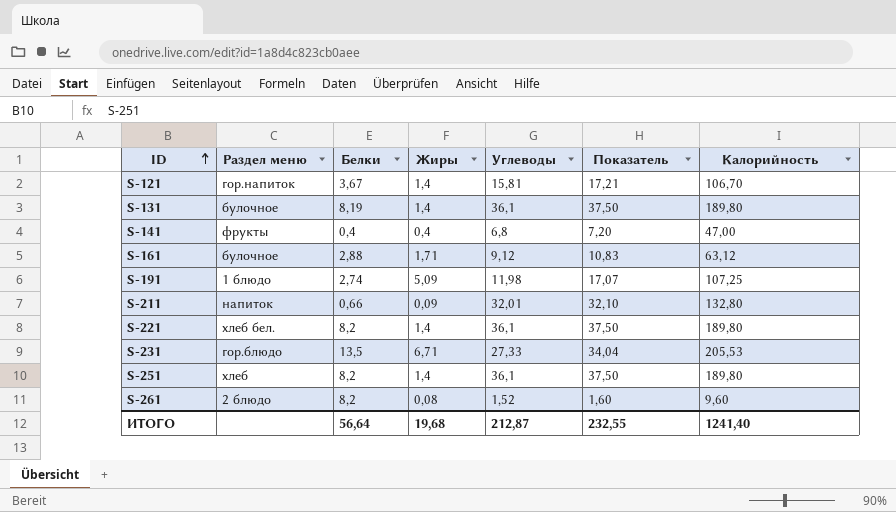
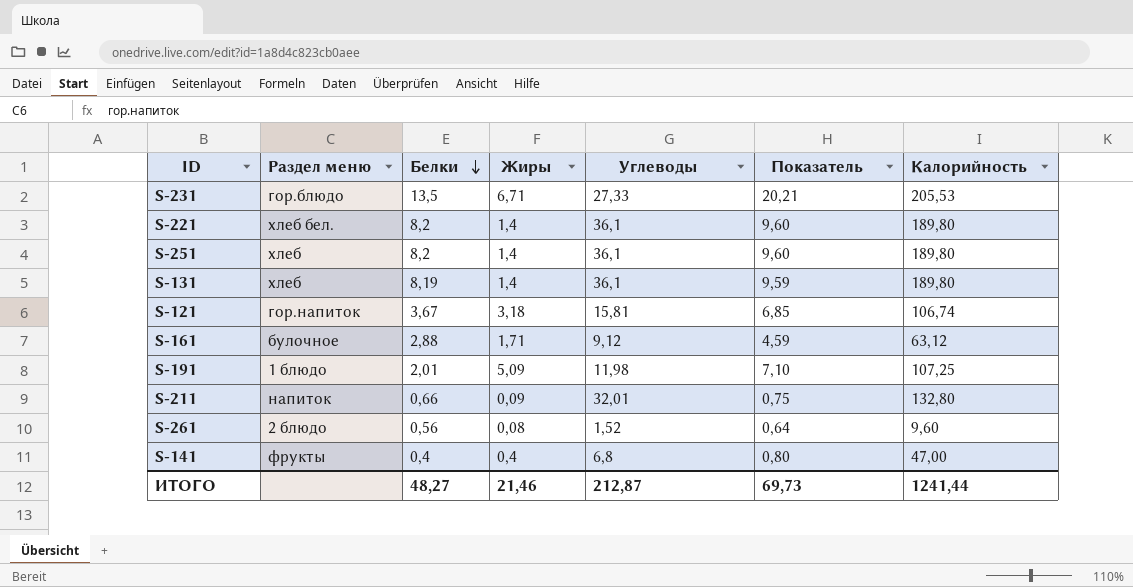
row order: ID ascending -> Белки descending
column Показатель | formula: [Жиры] + [Углеводы] -> [Белки] + [Жиры]
S-131 | Раздел меню: булочное -> хлеб
S-121 | Жиры: 1,4 -> 3,18
S-121 | Калорийность: 106,70 -> 106,74
S-191 | Белки: 2,74 -> 2,01
S-261 | Белки: 8,2 -> 0,56
ИТОГО | Белки: 56,64 -> 48,27
ИТОГО | Жиры: 19,68 -> 21,46
ИТОГО | Показатель: 232,55 -> 69,73
ИТОГО | Калорийность: 1241,40 -> 1241,44

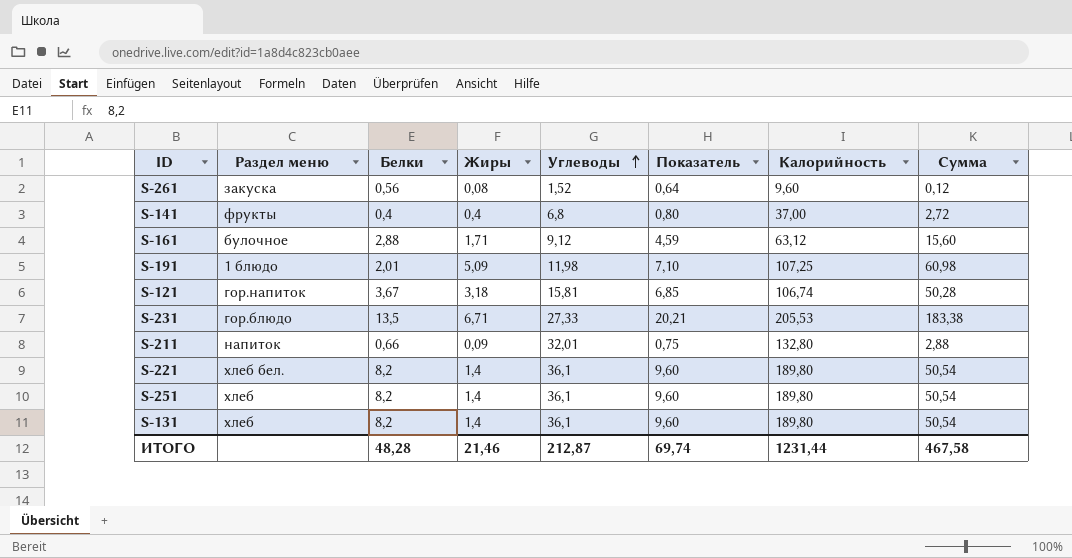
row order: Белки descending -> Углеводы ascending
column Сумма | formula: none -> [Жиры] * [Углеводы]
S-261 | Раздел меню: 2 блюдо -> закуска
S-141 | Калорийность: 47,00 -> 37,00
S-131 | Белки: 8,19 -> 8,2
S-131 | Показатель: 9,59 -> 9,60
ИТОГО | Белки: 48,27 -> 48,28
ИТОГО | Показатель: 69,73 -> 69,74
ИТОГО | Калорийность: 1241,44 -> 1231,44

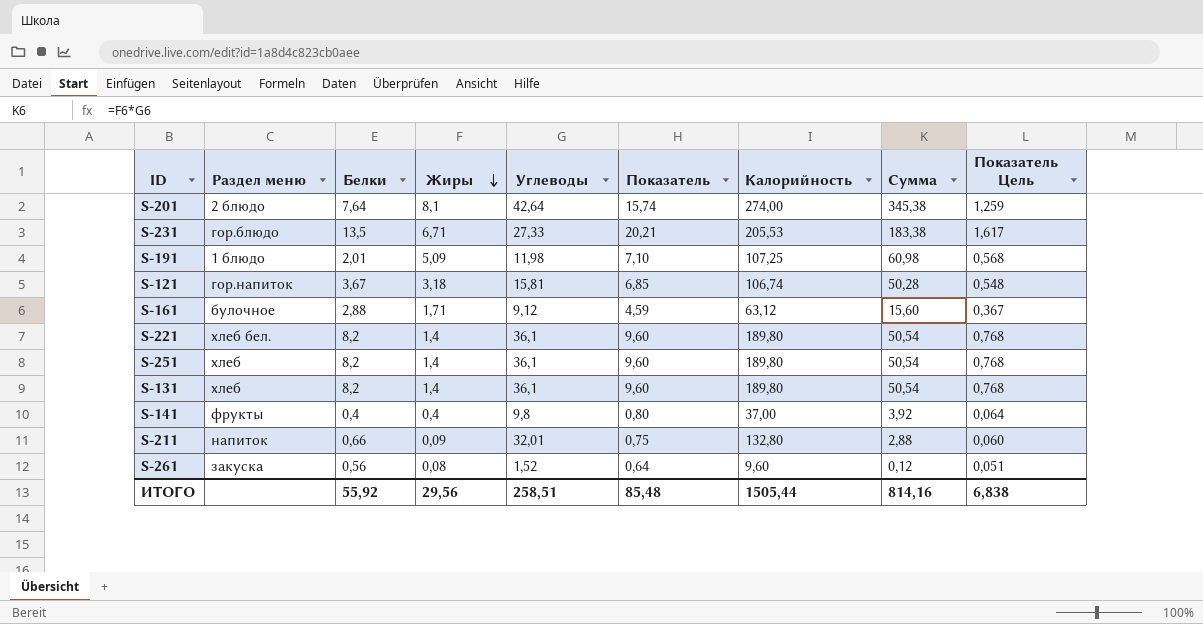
row order: Углеводы ascending -> Жиры descending
column Показатель Цель | formula: none -> [Показатель] * 0,08
row S-201: none -> 2 блюдо | 7,64 | 8,1 | 42,64 | 15,74 | 274,00 | 345,38 | 1,259
S-141 | Углеводы: 6,8 -> 9,8
S-141 | Сумма: 2,72 -> 3,92
ИТОГО | Белки: 48,28 -> 55,92
ИТОГО | Жиры: 21,46 -> 29,56
ИТОГО | Углеводы: 212,87 -> 258,51
ИТОГО | Показатель: 69,74 -> 85,48
ИТОГО | Калорийность: 1231,44 -> 1505,44
ИТОГО | Сумма: 467,58 -> 814,16

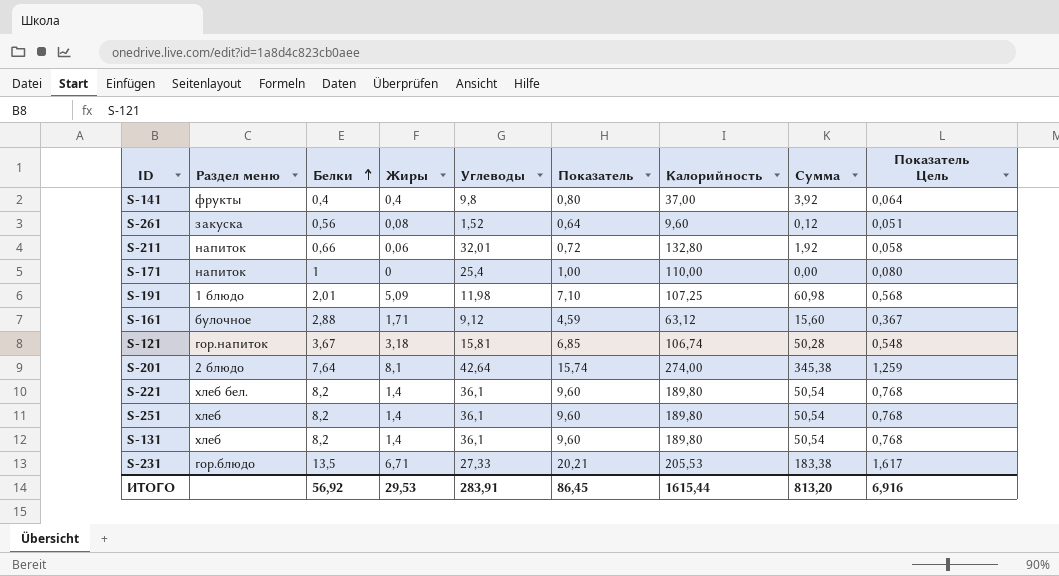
row order: Жиры descending -> Белки ascending
S-211 | Жиры: 0,09 -> 0,06
S-211 | Показатель: 0,75 -> 0,72
S-211 | Сумма: 2,88 -> 1,92
S-211 | Показатель Цель: 0,060 -> 0,058
row S-171: none -> напиток | 1 | 0 | 25,4 | 1,00 | 110,00 | 0,00 | 0,080
ИТОГО | Белки: 55,92 -> 56,92
ИТОГО | Жиры: 29,56 -> 29,53
ИТОГО | Углеводы: 258,51 -> 283,91
ИТОГО | Показатель: 85,48 -> 86,45
ИТОГО | Калорийность: 1505,44 -> 1615,44
ИТОГО | Сумма: 814,16 -> 813,20
ИТОГО | Показатель Цель: 6,838 -> 6,916

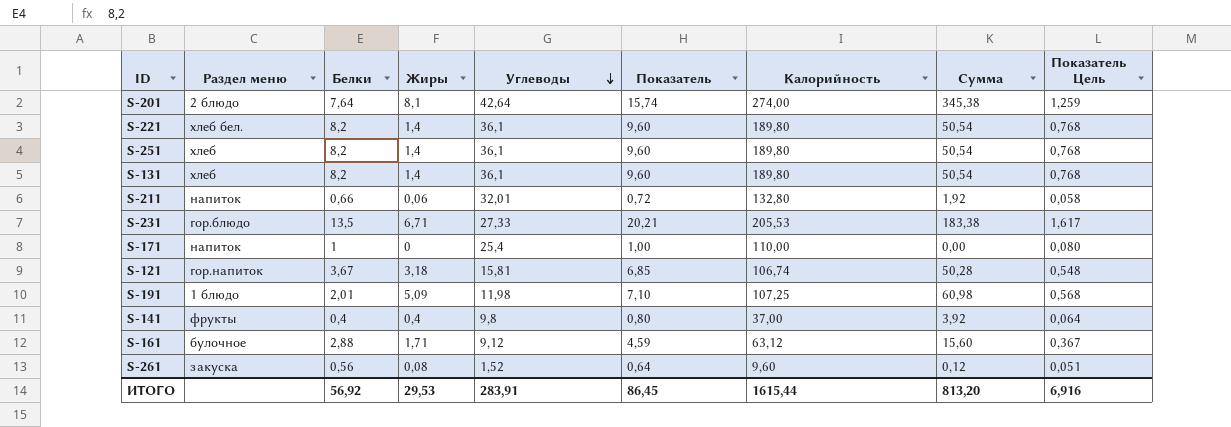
row order: Белки ascending -> Углеводы descending

